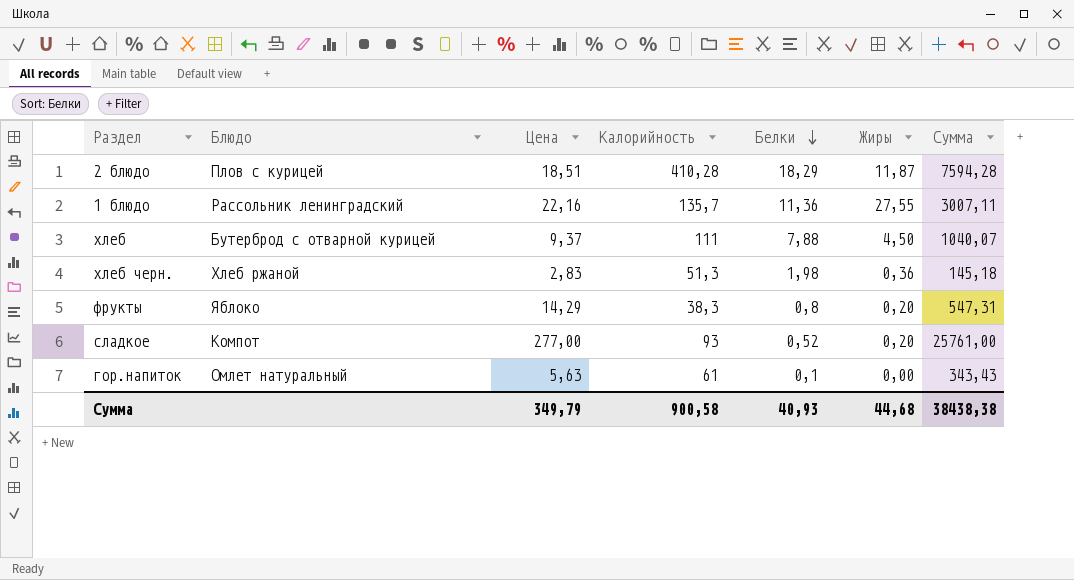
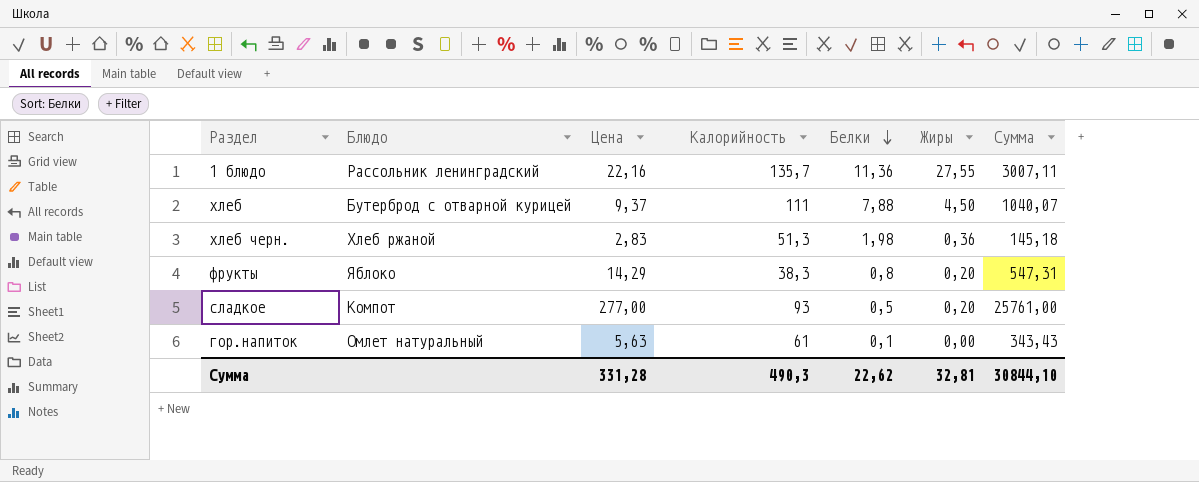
row 2 блюдо: Плов с курицей | 18,51 | 410,28 | 18,29 | 11,87 | 7594,28 -> none
сладкое | Белки: 0,52 -> 0,5
Сумма | Цена: 349,79 -> 331,28
Сумма | Калорийность: 900,58 -> 490,3
Сумма | Белки: 40,93 -> 22,62
Сумма | Жиры: 44,68 -> 32,81
Сумма | Сумма: 38438,38 -> 30844,10

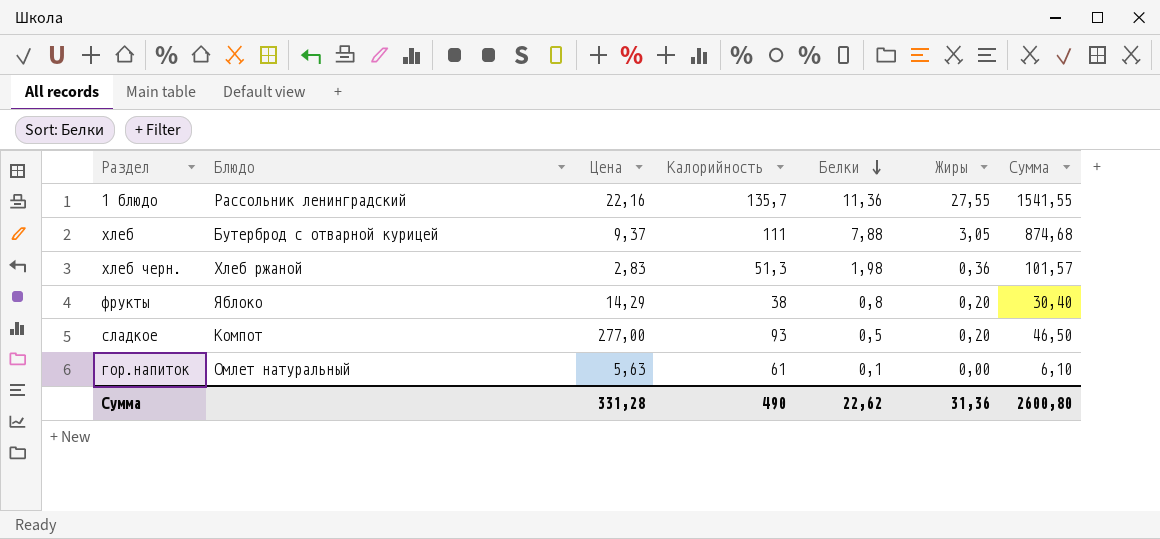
column Сумма | formula: [Цена] * [Калорийность] -> [Калорийность] * [Белки]
хлеб | Жиры: 4,50 -> 3,05
фрукты | Калорийность: 38,3 -> 38
Сумма | Калорийность: 490,3 -> 490
Сумма | Жиры: 32,81 -> 31,36
Сумма | Сумма: 30844,10 -> 2600,80

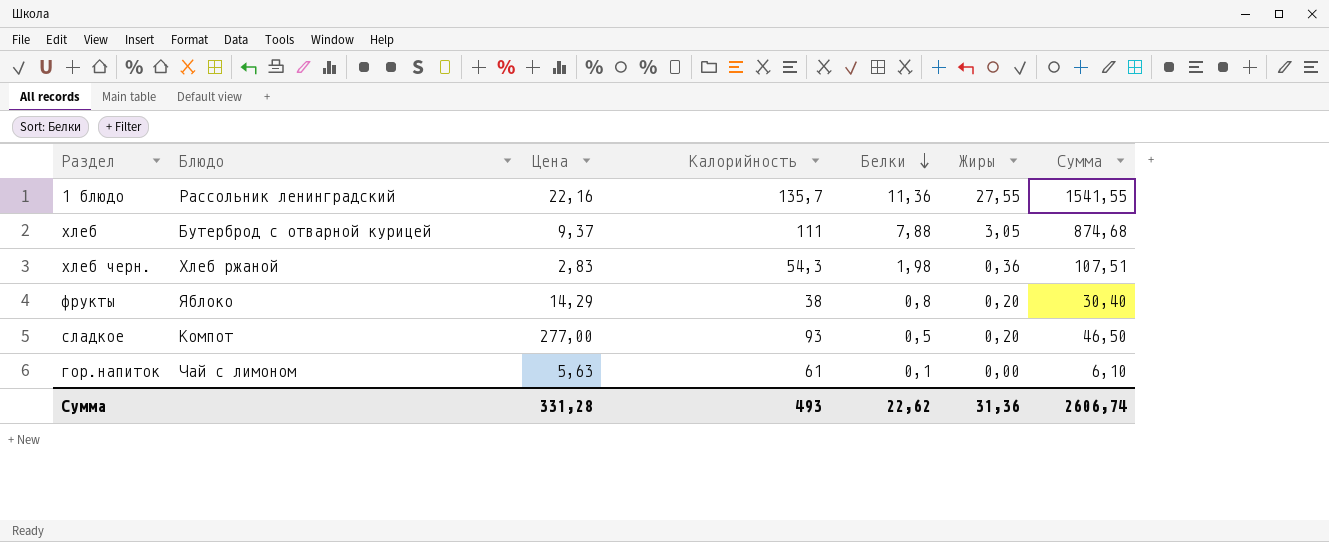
хлеб черн. | Калорийность: 51,3 -> 54,3
хлеб черн. | Сумма: 101,57 -> 107,51
гор.напиток | Блюдо: Омлет натуральный -> Чай с лимоном
Сумма | Калорийность: 490 -> 493
Сумма | Сумма: 2600,80 -> 2606,74

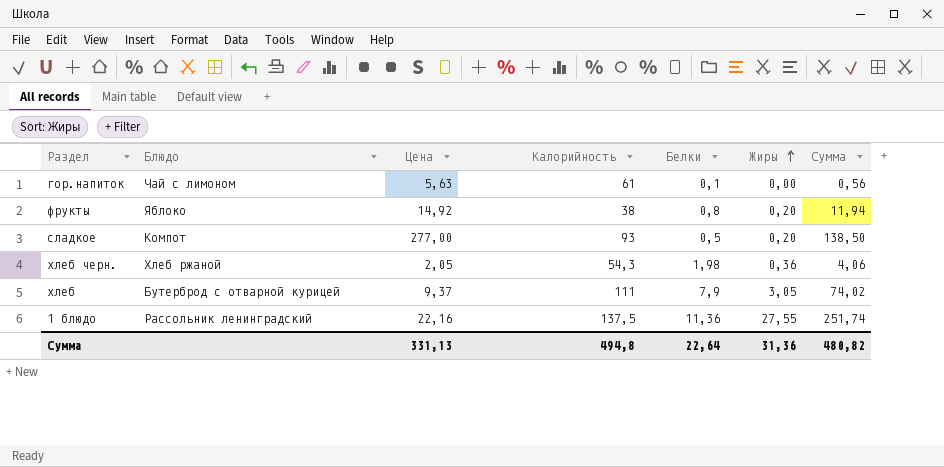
row order: Белки descending -> Жиры ascending
column Сумма | formula: [Калорийность] * [Белки] -> [Цена] * [Белки]
фрукты | Цена: 14,29 -> 14,92
хлеб черн. | Цена: 2,83 -> 2,05
хлеб | Белки: 7,88 -> 7,9
1 блюдо | Калорийность: 135,7 -> 137,5
Сумма | Цена: 331,28 -> 331,13
Сумма | Калорийность: 493 -> 494,8
Сумма | Белки: 22,62 -> 22,64
Сумма | Сумма: 2606,74 -> 480,82

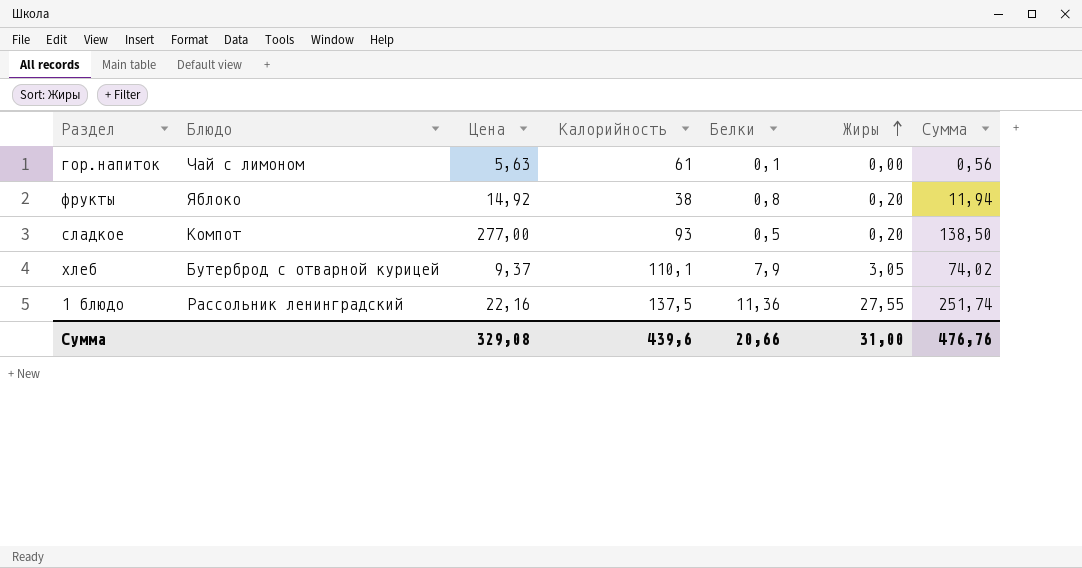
row хлеб черн.: Хлеб ржаной | 2,05 | 54,3 | 1,98 | 0,36 | 4,06 -> none
хлеб | Калорийность: 111 -> 110,1
Сумма | Цена: 331,13 -> 329,08
Сумма | Калорийность: 494,8 -> 439,6
Сумма | Белки: 22,64 -> 20,66
Сумма | Жиры: 31,36 -> 31,00
Сумма | Сумма: 480,82 -> 476,76

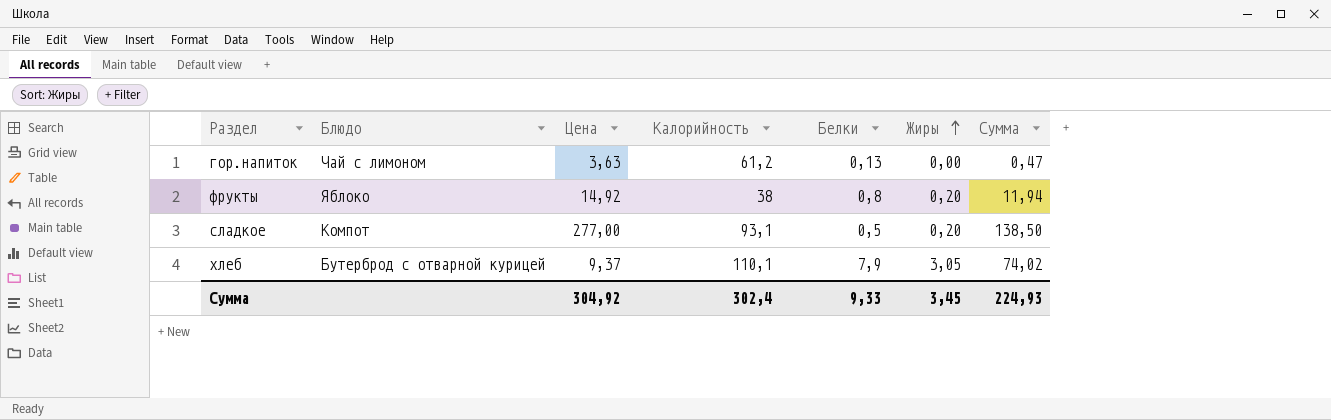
row 1 блюдо: Рассольник ленинградский | 22,16 | 137,5 | 11,36 | 27,55 | 251,74 -> none
гор.напиток | Цена: 5,63 -> 3,63
гор.напиток | Калорийность: 61 -> 61,2
гор.напиток | Белки: 0,1 -> 0,13
гор.напиток | Сумма: 0,56 -> 0,47
сладкое | Калорийность: 93 -> 93,1
Сумма | Цена: 329,08 -> 304,92
Сумма | Калорийность: 439,6 -> 302,4
Сумма | Белки: 20,66 -> 9,33
Сумма | Жиры: 31,00 -> 3,45
Сумма | Сумма: 476,76 -> 224,93

